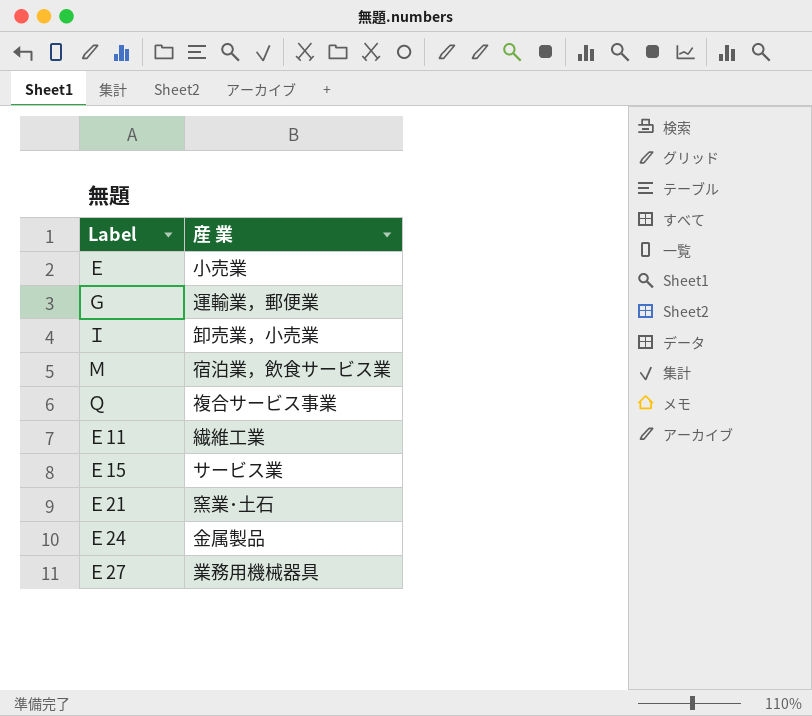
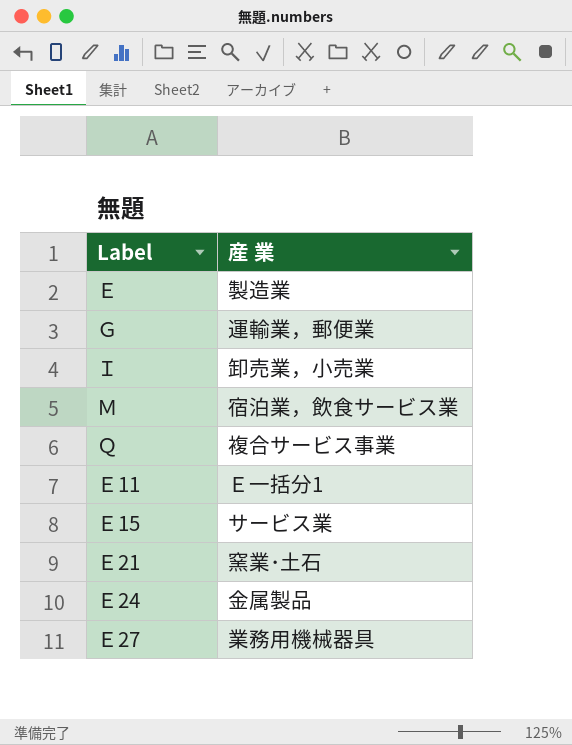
Ｅ | 産 業: 小売業 -> 製造業
Ｅ11 | 産 業: 繊維工業 -> Ｅ一括分1

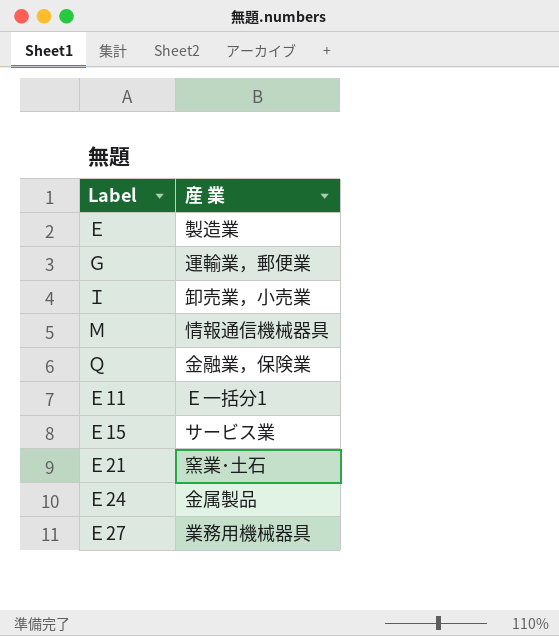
Ｍ | 産 業: 宿泊業，飲食サービス業 -> 情報通信機械器具
Ｑ | 産 業: 複合サービス事業 -> 金融業，保険業

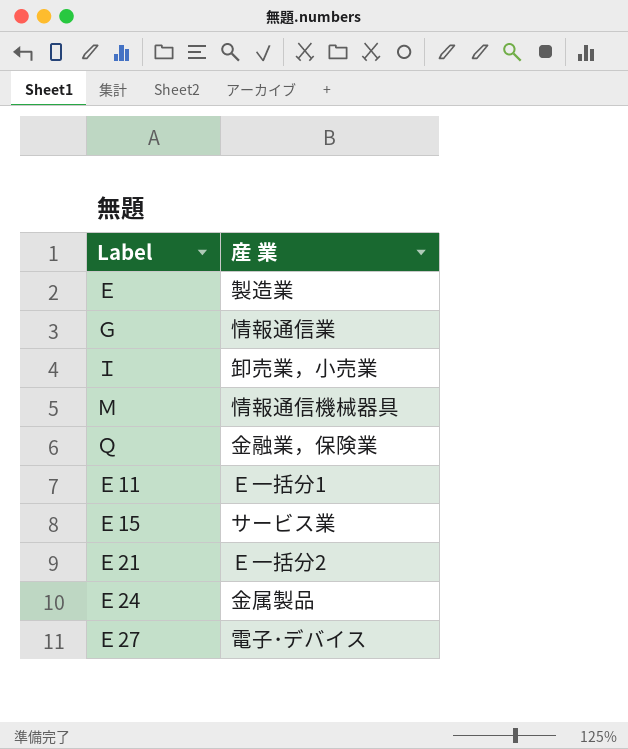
Ｇ | 産 業: 運輸業，郵便業 -> 情報通信業
Ｅ21 | 産 業: 窯業･土石 -> Ｅ一括分2
Ｅ27 | 産 業: 業務用機械器具 -> 電子･デバイス

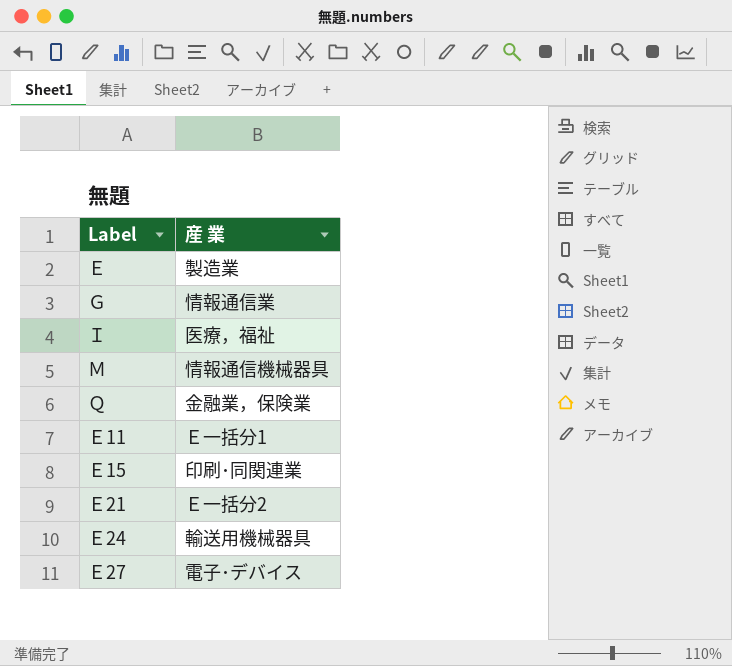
Ｉ | 産 業: 卸売業，小売業 -> 医療，福祉
Ｅ15 | 産 業: サービス業 -> 印刷･同関連業
Ｅ24 | 産 業: 金属製品 -> 輸送用機械器具

